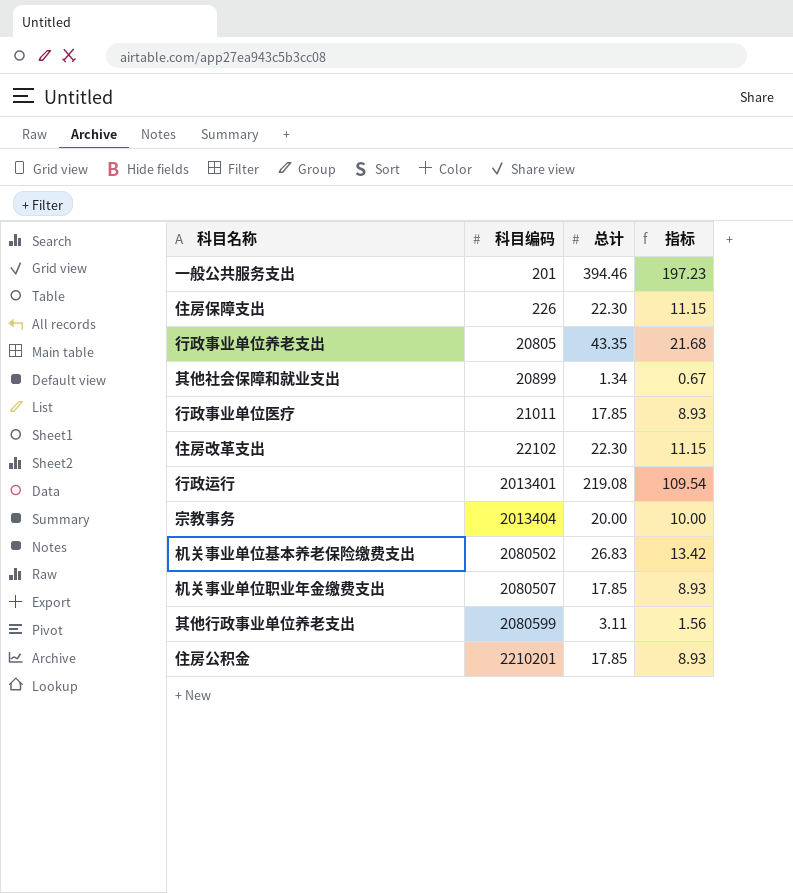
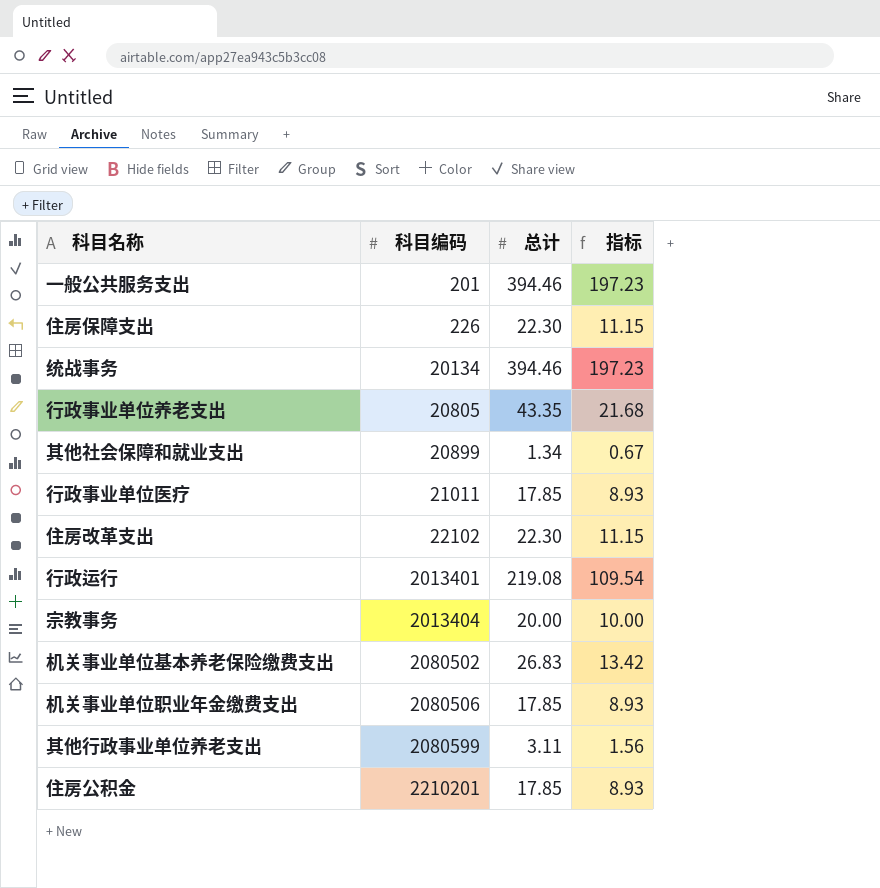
row 统战事务: none -> 20134 | 394.46 | 197.23
机关事业单位职业年金缴费支出 | 科目编码: 2080507 -> 2080506

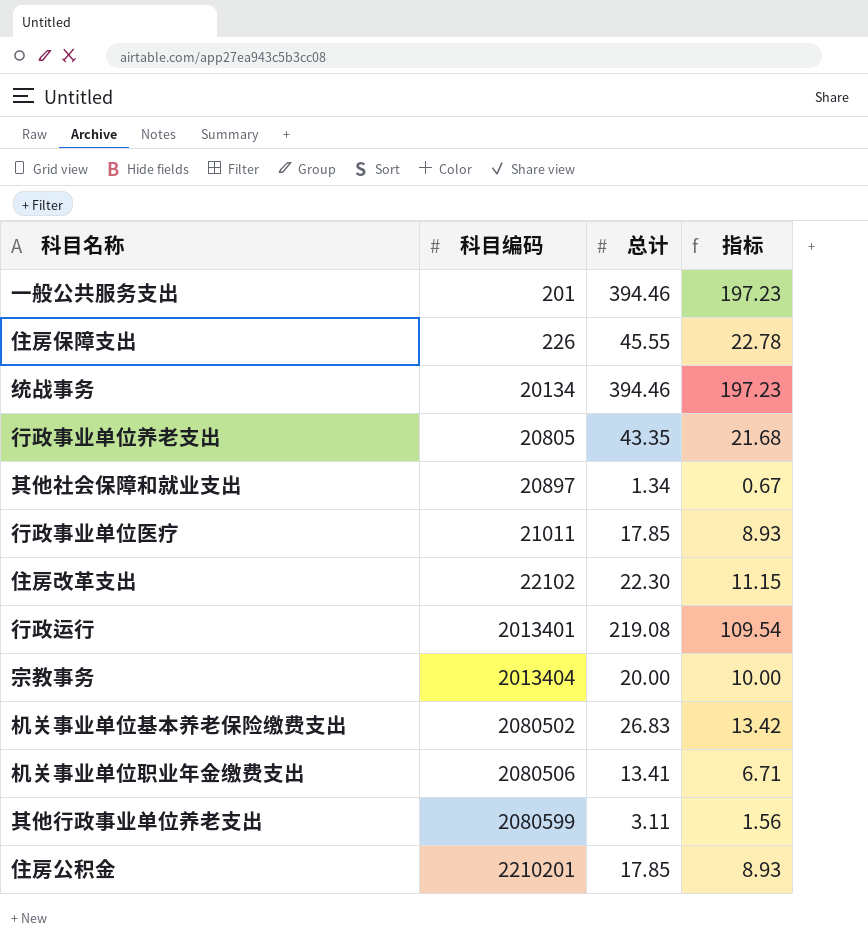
住房保障支出 | 总计: 22.30 -> 45.55
住房保障支出 | 指标: 11.15 -> 22.78
其他社会保障和就业支出 | 科目编码: 20899 -> 20897
机关事业单位职业年金缴费支出 | 总计: 17.85 -> 13.41
机关事业单位职业年金缴费支出 | 指标: 8.93 -> 6.71

